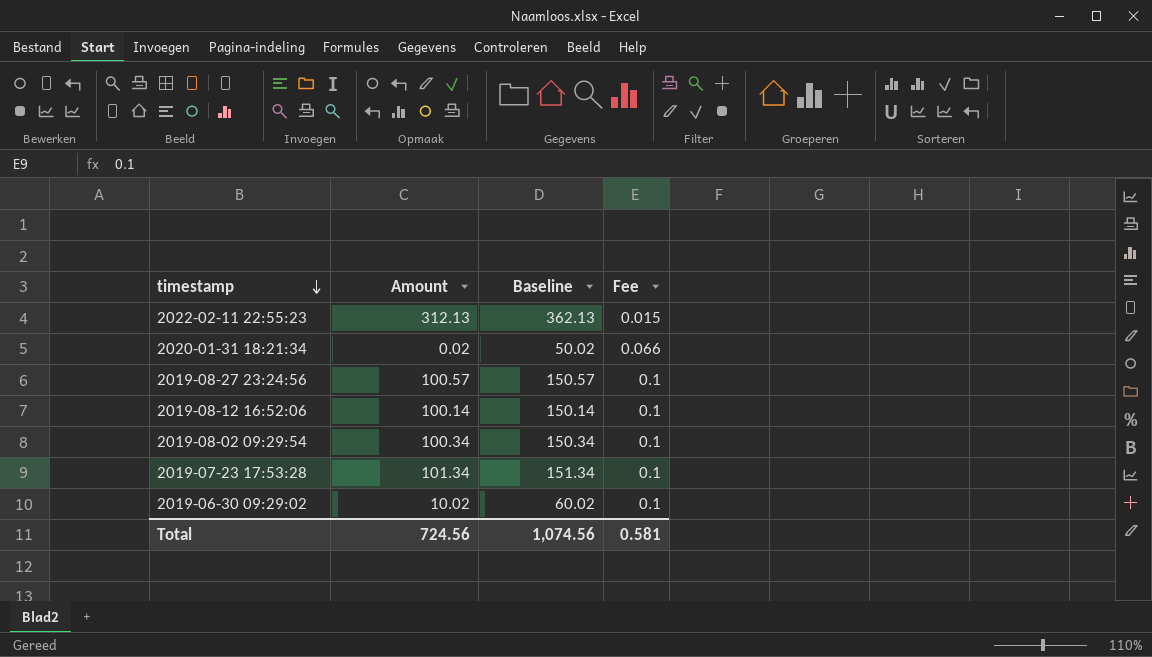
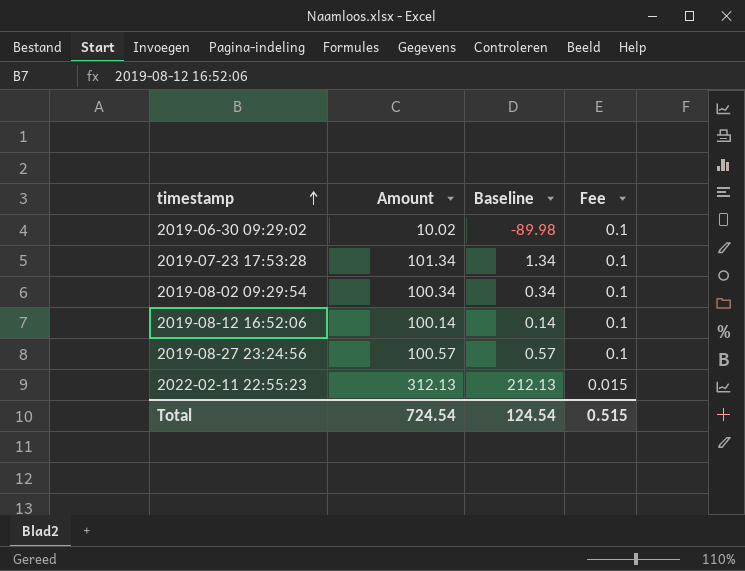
row order: timestamp descending -> timestamp ascending
column Baseline | formula: [Amount] + 50 -> [Amount] - 100
row 2020-01-31 18:21:34: 0.02 | 50.02 | 0.066 -> none
Total | Amount: 724.56 -> 724.54
Total | Baseline: 1,074.56 -> 124.54
Total | Fee: 0.581 -> 0.515

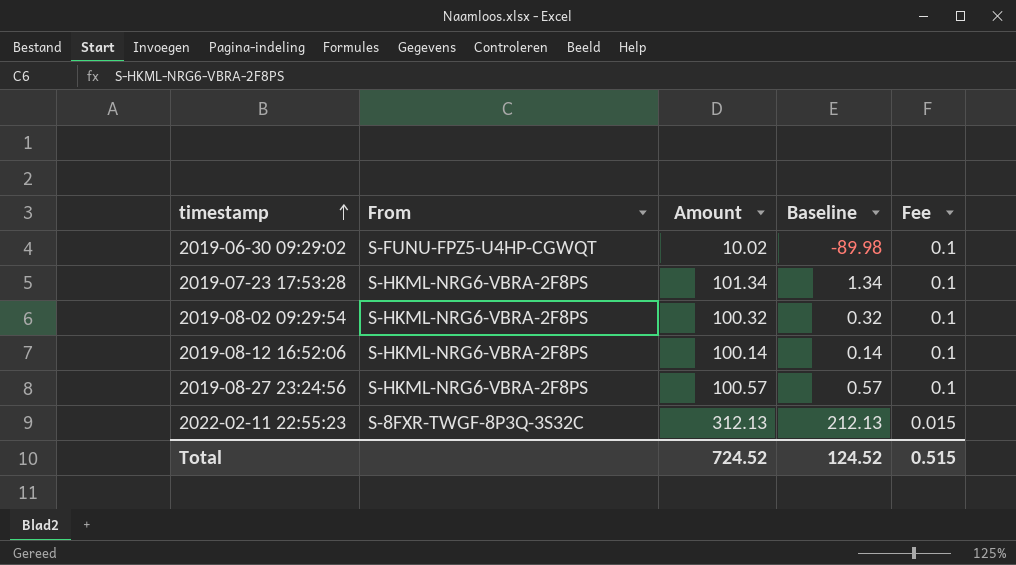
column From | position: none -> 2
2019-08-02 09:29:54 | Amount: 100.34 -> 100.32
2019-08-02 09:29:54 | Baseline: 0.34 -> 0.32
Total | Amount: 724.54 -> 724.52
Total | Baseline: 124.54 -> 124.52

